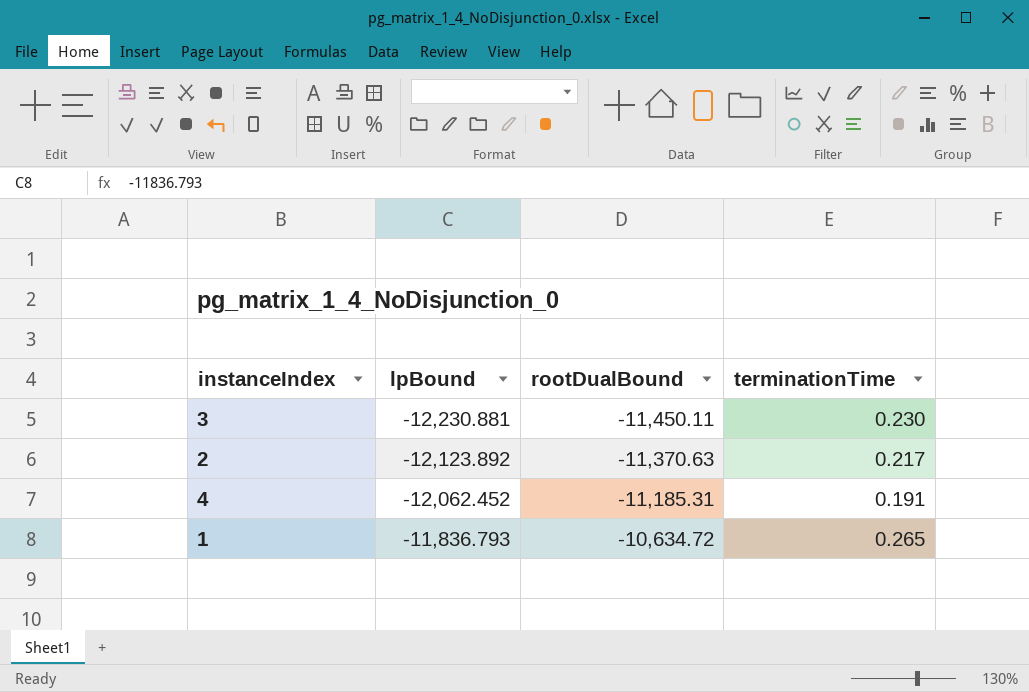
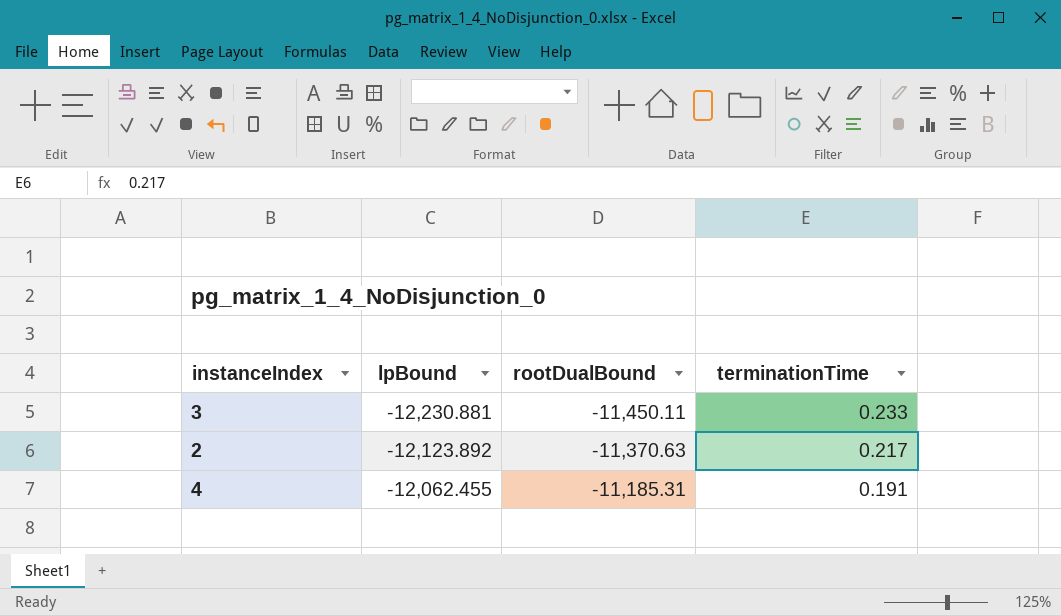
row 1: -11,836.793 | -10,634.72 | 0.265 -> none
3 | terminationTime: 0.230 -> 0.233
4 | lpBound: -12,062.452 -> -12,062.455

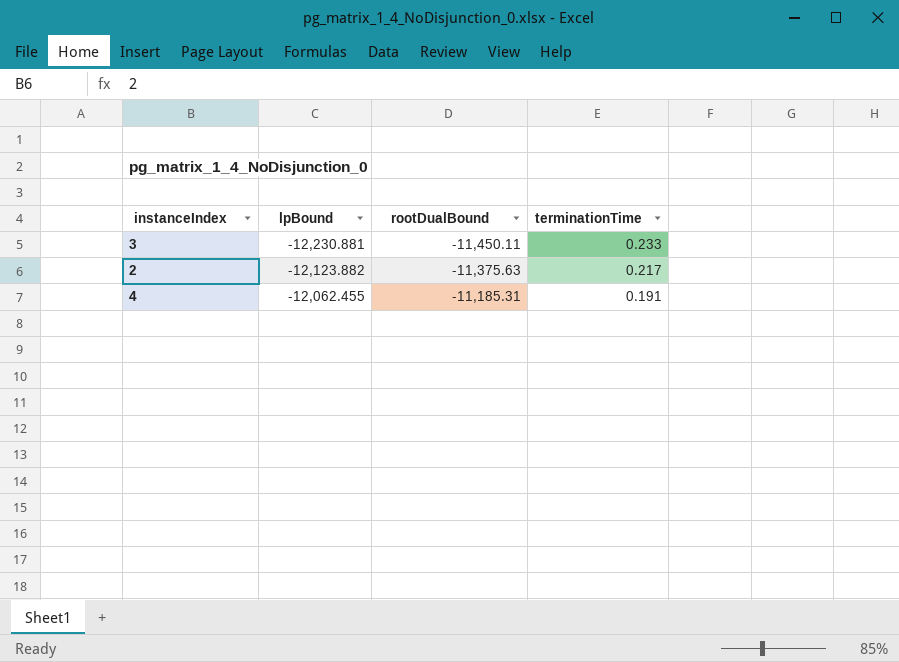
2 | lpBound: -12,123.892 -> -12,123.882
2 | rootDualBound: -11,370.63 -> -11,375.63

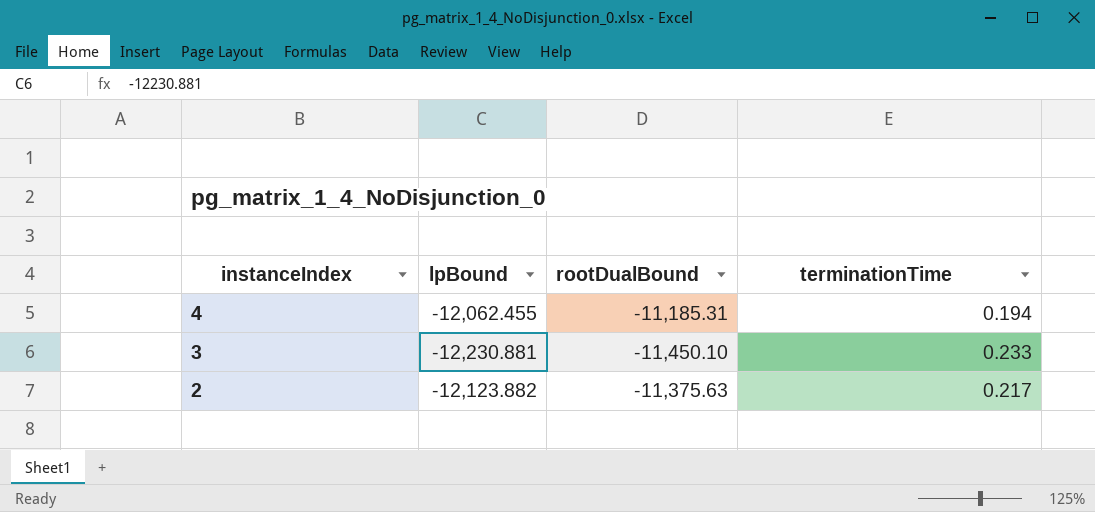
row order: lpBound ascending -> instanceIndex descending
4 | terminationTime: 0.191 -> 0.194
3 | rootDualBound: -11,450.11 -> -11,450.10

